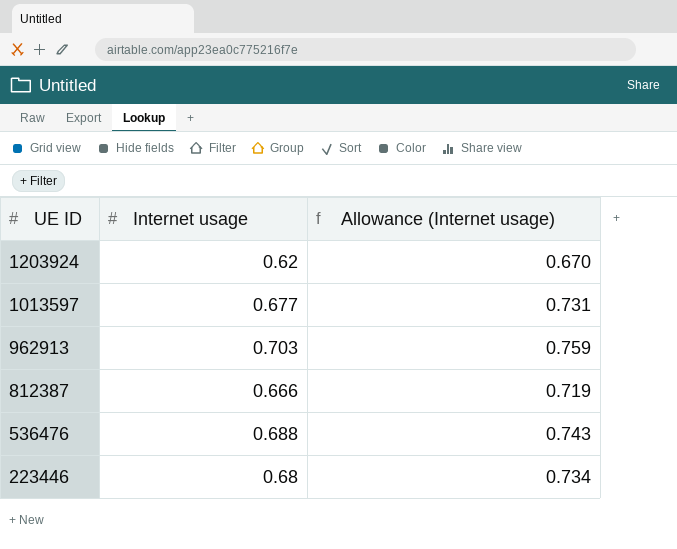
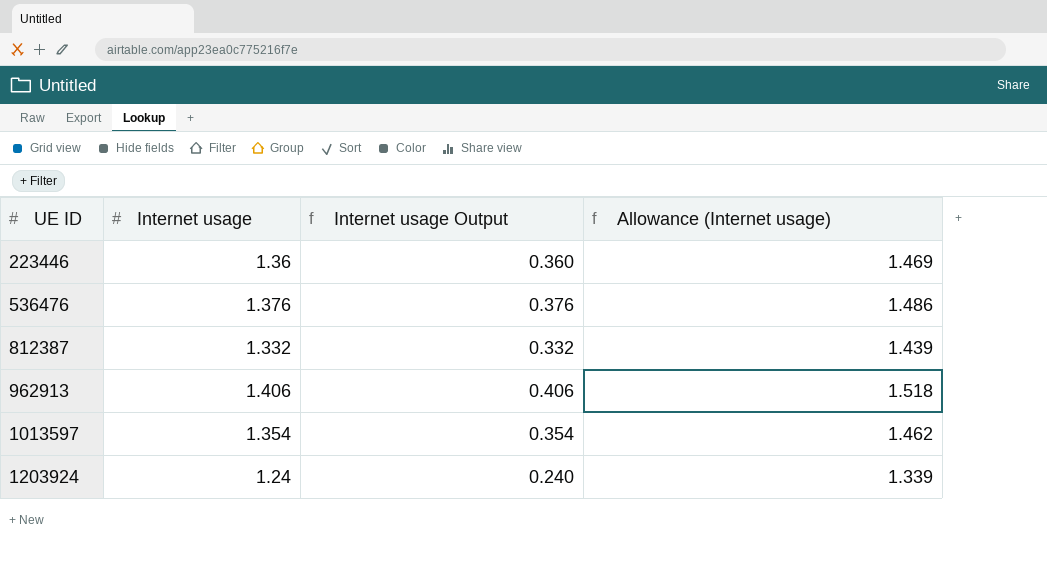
row order: UE ID descending -> UE ID ascending
column Internet usage Output | formula: none -> [Internet usage] - 1
223446 | Internet usage: 0.68 -> 1.36
223446 | Allowance (Internet usage): 0.734 -> 1.469
536476 | Internet usage: 0.688 -> 1.376
536476 | Allowance (Internet usage): 0.743 -> 1.486
812387 | Internet usage: 0.666 -> 1.332
812387 | Allowance (Internet usage): 0.719 -> 1.439
962913 | Internet usage: 0.703 -> 1.406
962913 | Allowance (Internet usage): 0.759 -> 1.518
1013597 | Internet usage: 0.677 -> 1.354
1013597 | Allowance (Internet usage): 0.731 -> 1.462
1203924 | Internet usage: 0.62 -> 1.24
1203924 | Allowance (Internet usage): 0.670 -> 1.339

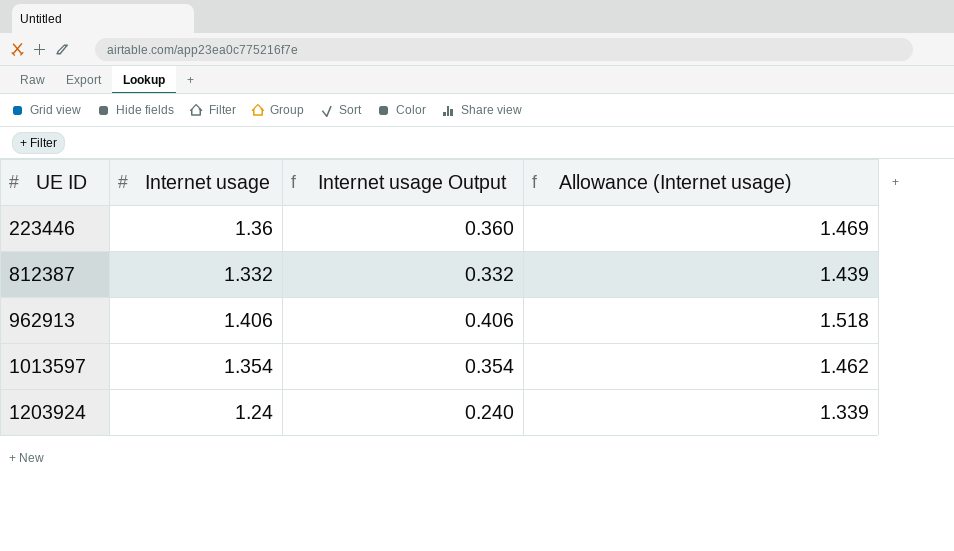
row 536476: 1.376 | 0.376 | 1.486 -> none

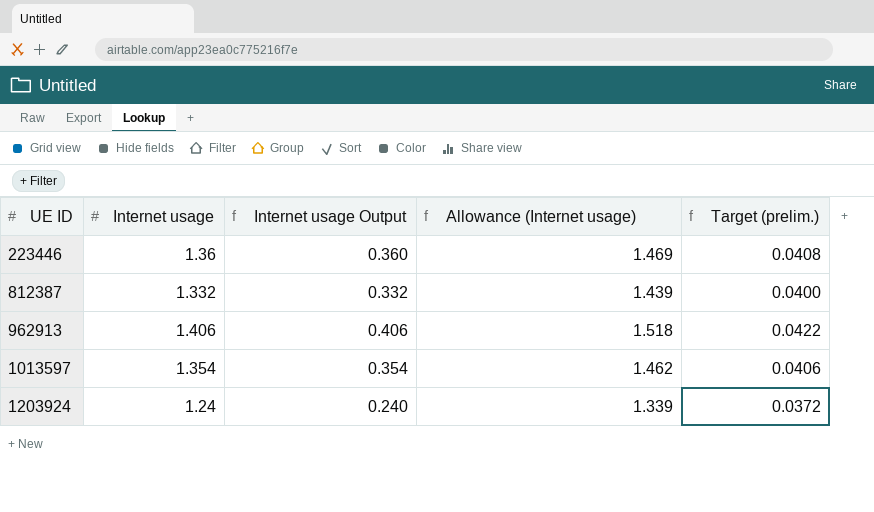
column Target (prelim.) | formula: none -> [Internet usage] * 0.03

